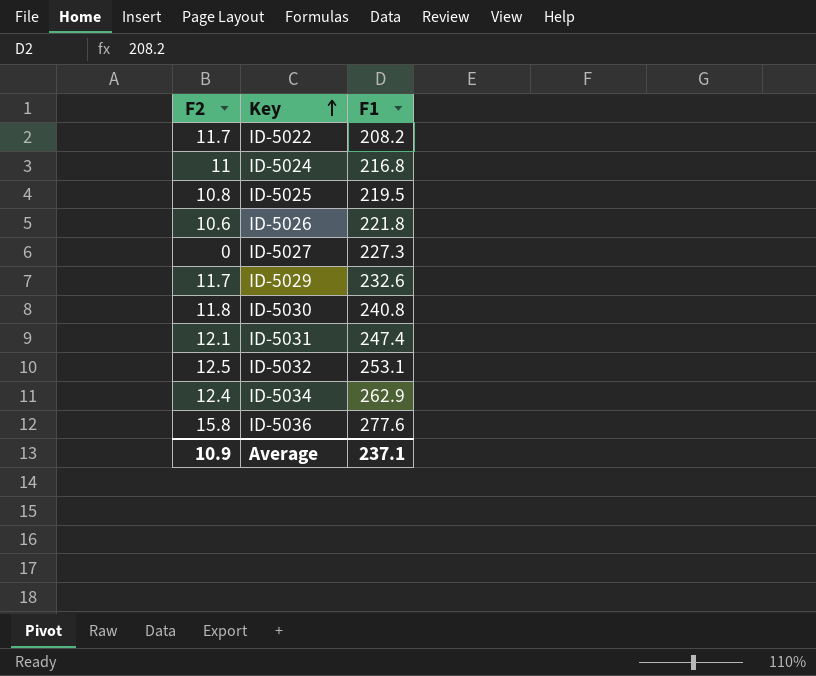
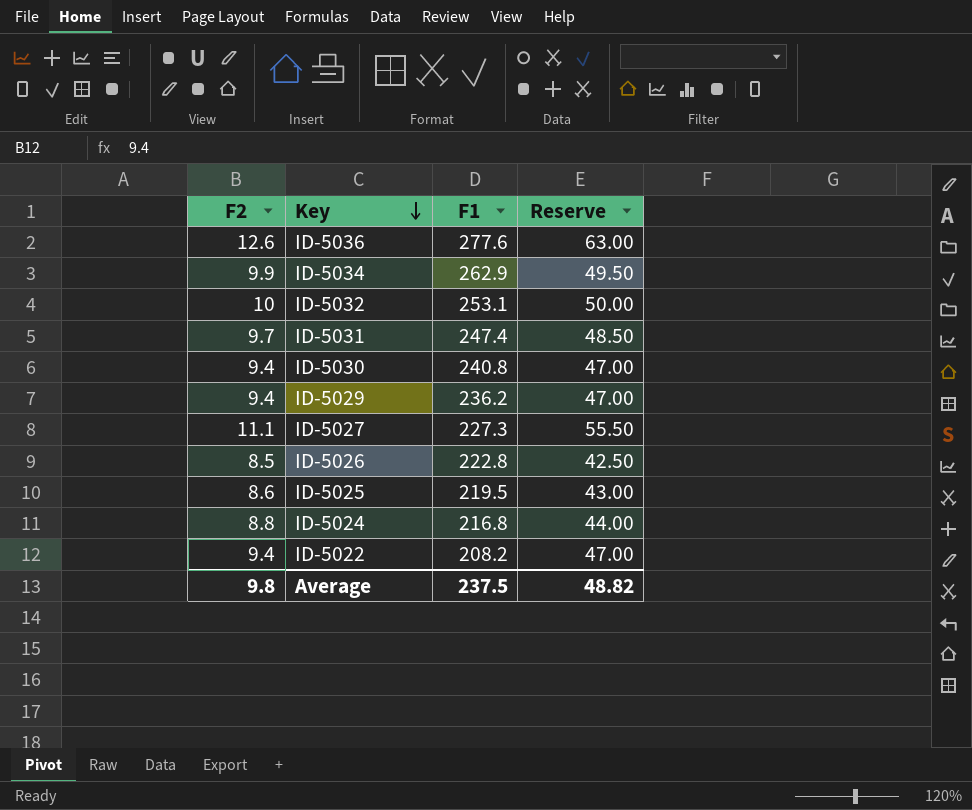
row order: Key ascending -> Key descending
column Reserve | formula: none -> [F2] * 5
ID-5036 | F2: 15.8 -> 12.6
ID-5034 | F2: 12.4 -> 9.9
ID-5032 | F2: 12.5 -> 10
ID-5031 | F2: 12.1 -> 9.7
ID-5030 | F2: 11.8 -> 9.4
ID-5029 | F2: 11.7 -> 9.4
ID-5029 | F1: 232.6 -> 236.2
ID-5027 | F2: 0 -> 11.1
ID-5026 | F2: 10.6 -> 8.5
ID-5026 | F1: 221.8 -> 222.8
ID-5025 | F2: 10.8 -> 8.6
ID-5024 | F2: 11 -> 8.8
ID-5022 | F2: 11.7 -> 9.4
Average | F2: 10.9 -> 9.8
Average | F1: 237.1 -> 237.5

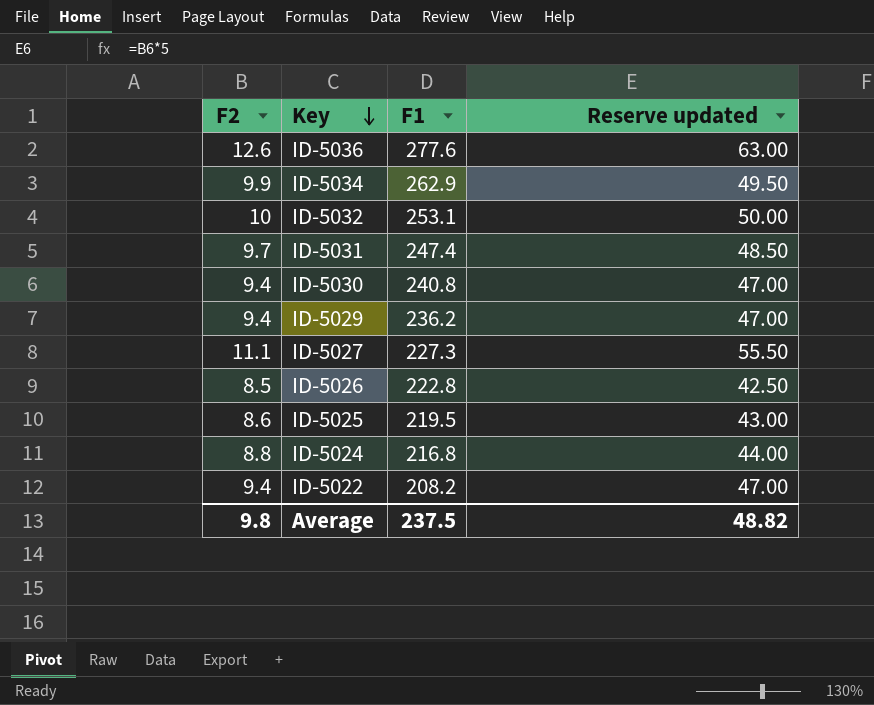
column name: Reserve -> Reserve updated

